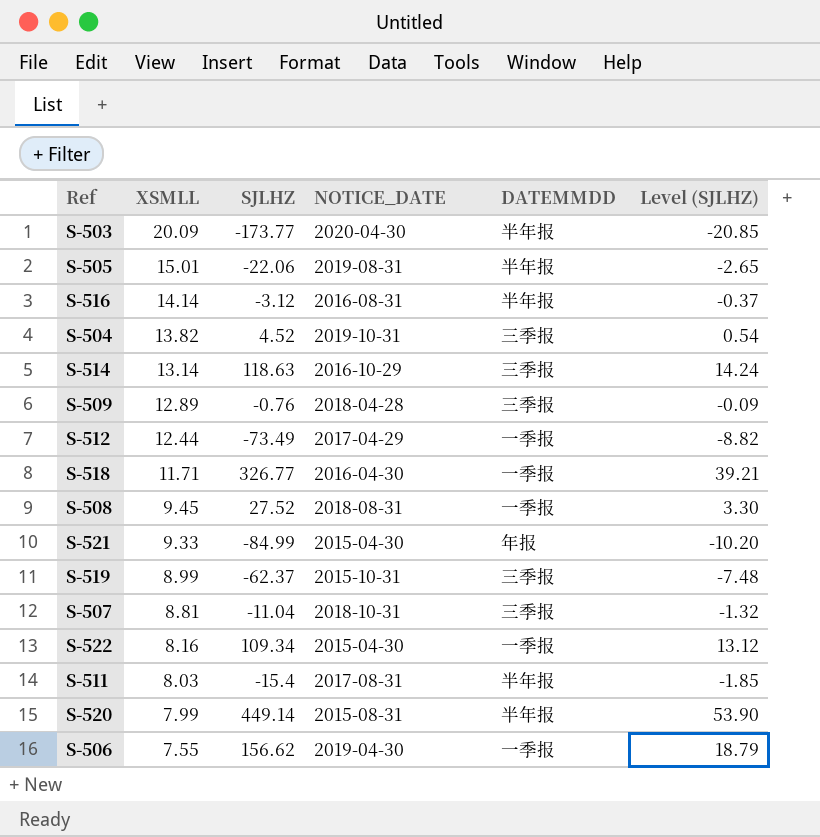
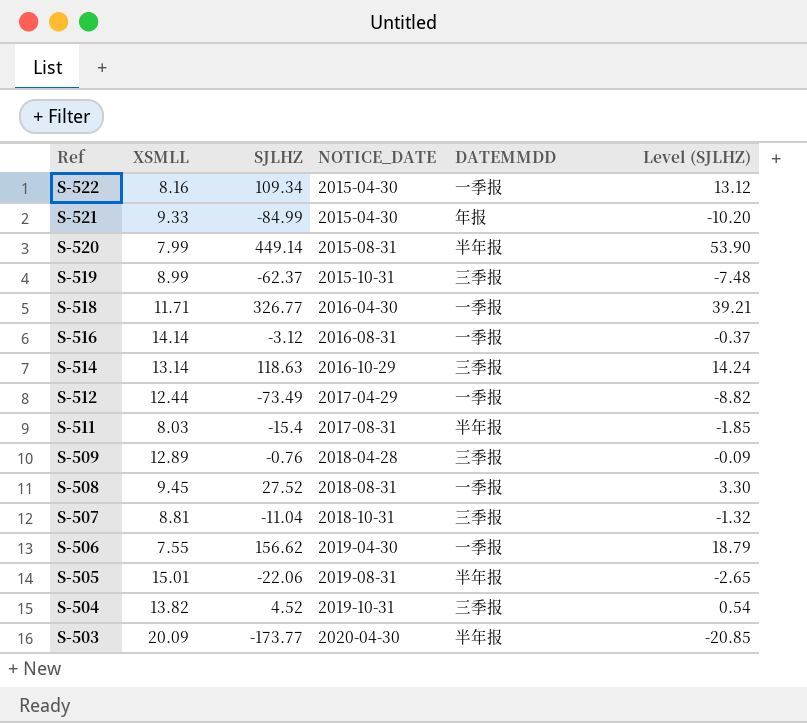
row order: XSMLL descending -> Ref descending
S-516 | DATEMMDD: 半年报 -> 一季报

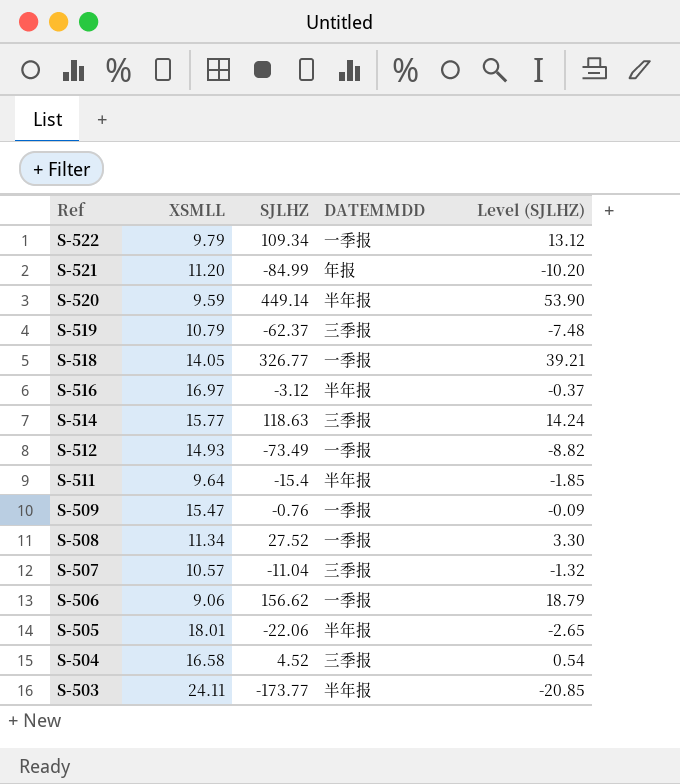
column NOTICE_DATE | position: 4 -> none
S-522 | XSMLL: 8.16 -> 9.79
S-521 | XSMLL: 9.33 -> 11.20
S-520 | XSMLL: 7.99 -> 9.59
S-519 | XSMLL: 8.99 -> 10.79
S-518 | XSMLL: 11.71 -> 14.05
S-516 | XSMLL: 14.14 -> 16.97
S-516 | DATEMMDD: 一季报 -> 半年报
S-514 | XSMLL: 13.14 -> 15.77
S-512 | XSMLL: 12.44 -> 14.93
S-511 | XSMLL: 8.03 -> 9.64
S-509 | XSMLL: 12.89 -> 15.47
S-509 | DATEMMDD: 三季报 -> 一季报
S-508 | XSMLL: 9.45 -> 11.34
S-507 | XSMLL: 8.81 -> 10.57
S-506 | XSMLL: 7.55 -> 9.06
S-505 | XSMLL: 15.01 -> 18.01
S-504 | XSMLL: 13.82 -> 16.58
S-503 | XSMLL: 20.09 -> 24.11

